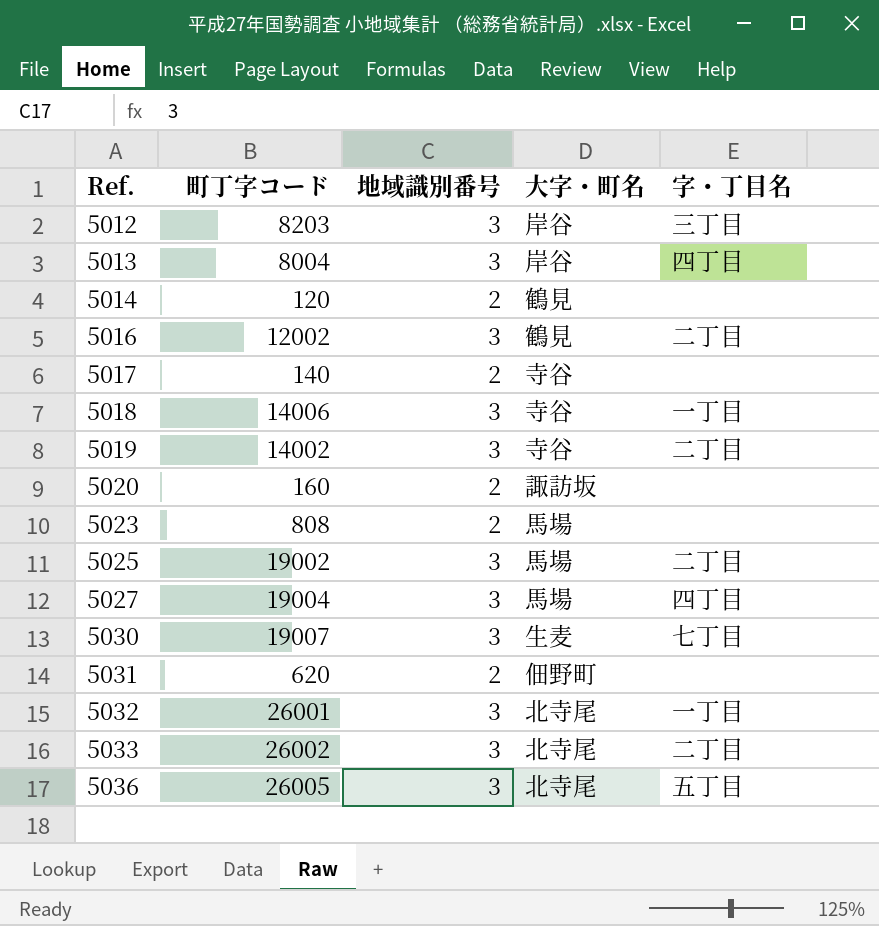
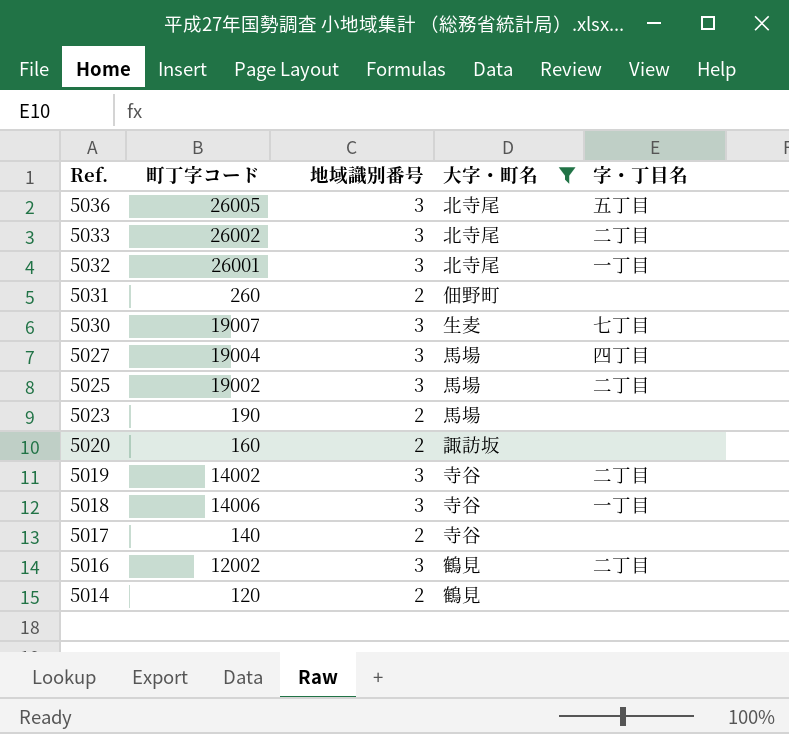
filter: none -> 大字・町名 != 岸谷
row order: Ref. ascending -> Ref. descending
5031 | 町丁字コード: 620 -> 260
5023 | 町丁字コード: 808 -> 190

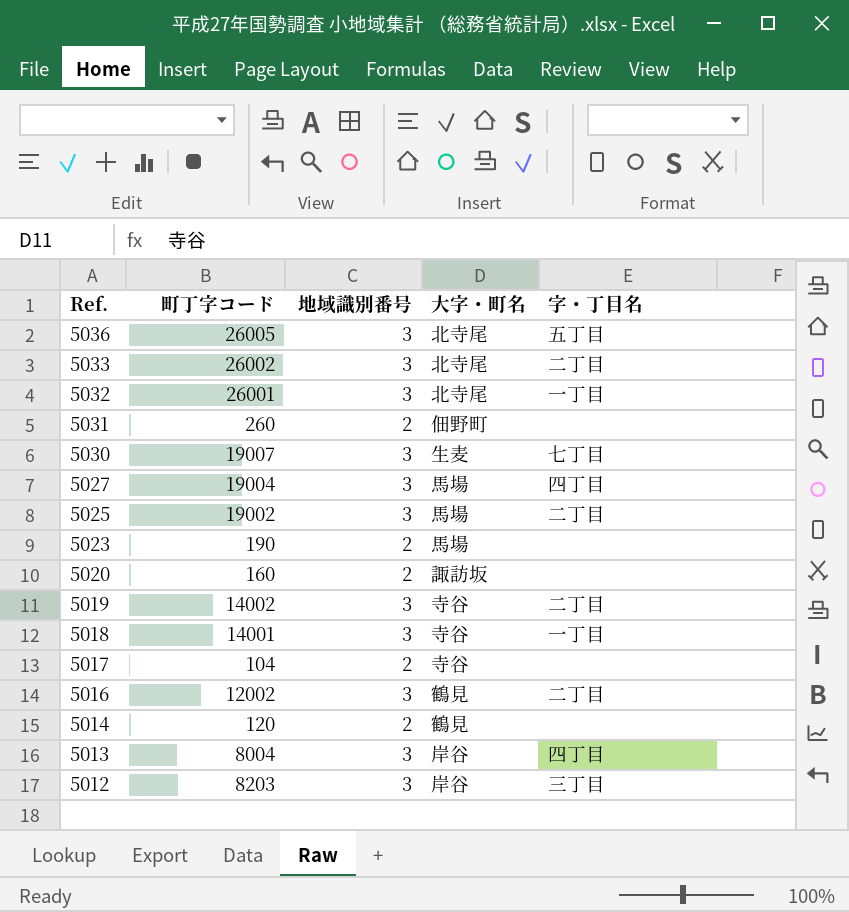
filter: 大字・町名 != 岸谷 -> none
5018 | 町丁字コード: 14006 -> 14001
5017 | 町丁字コード: 140 -> 104

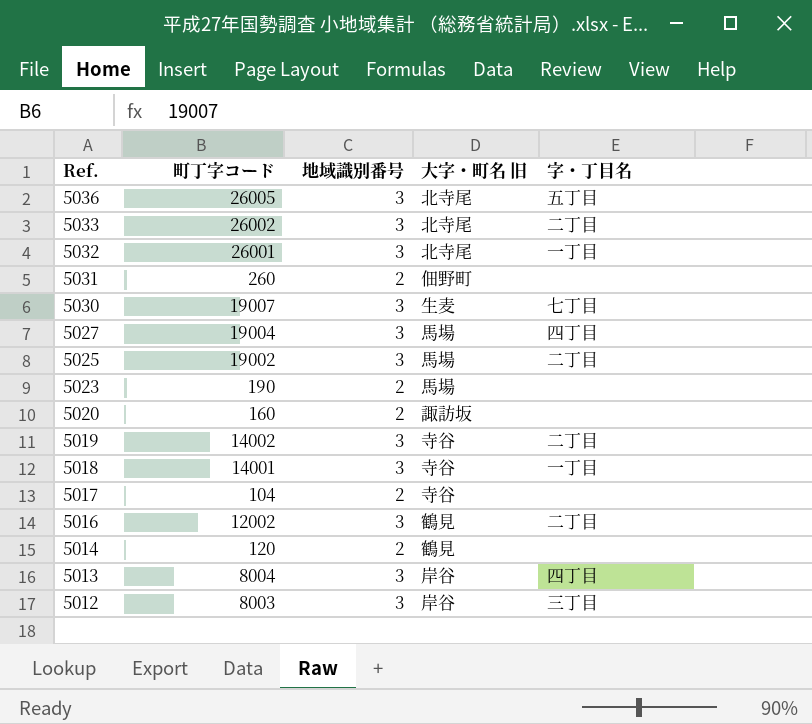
column name: 大字・町名 -> 大字・町名 旧
5012 | 町丁字コード: 8203 -> 8003

